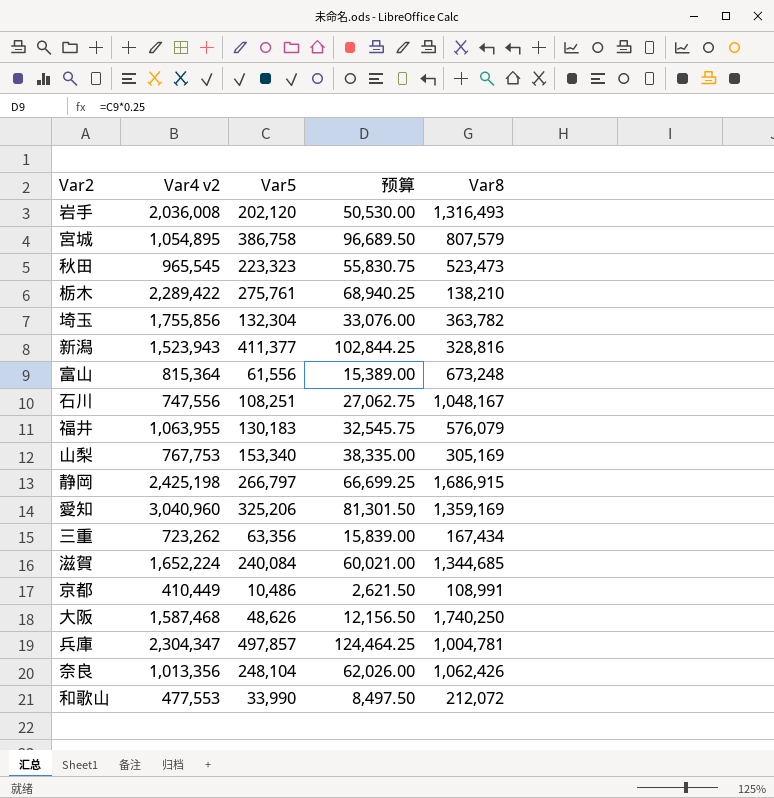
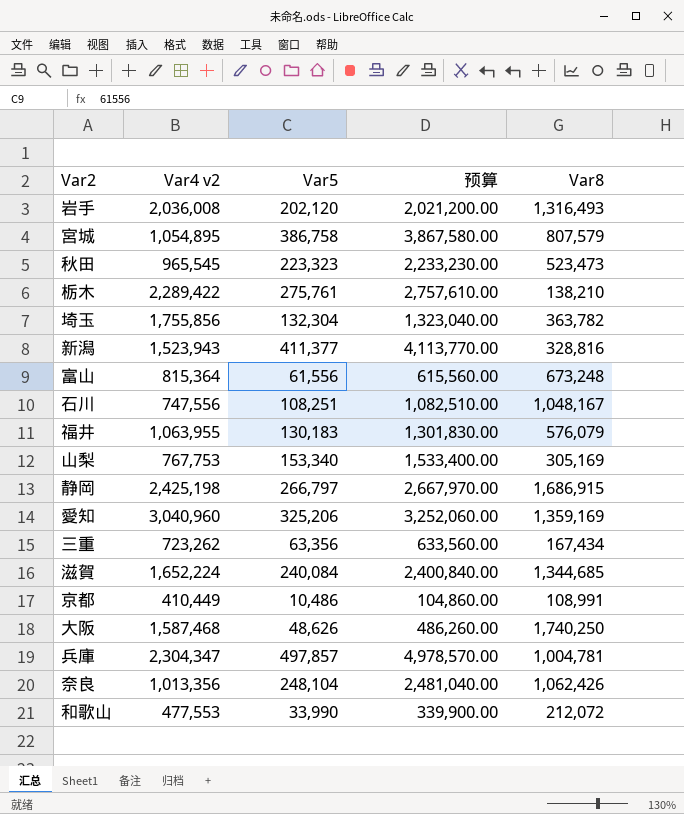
column 预算 | formula: [Var5] * 0.25 -> [Var5] * 10

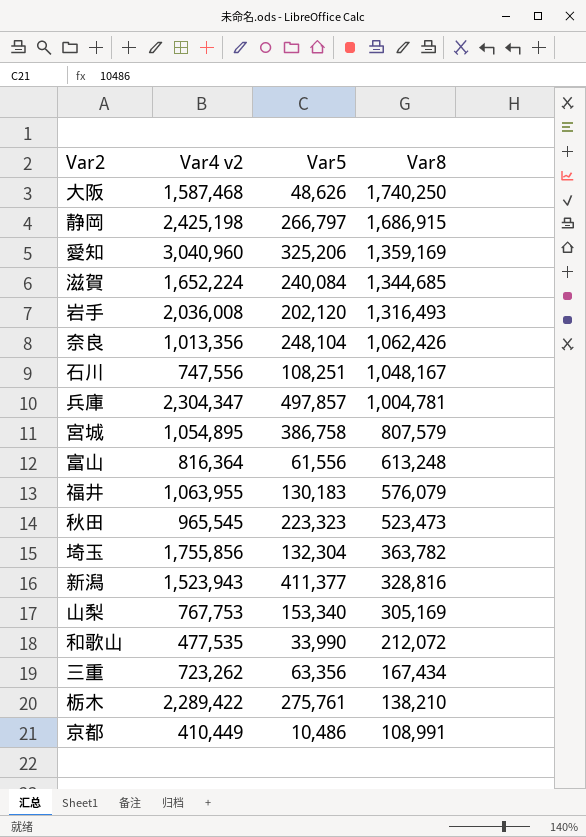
row order: none -> Var8 descending
column 预算 | formula: [Var5] * 10 -> none
富山 | Var4 v2: 815,364 -> 816,364
富山 | Var8: 673,248 -> 613,248
和歌山 | Var4 v2: 477,553 -> 477,535

